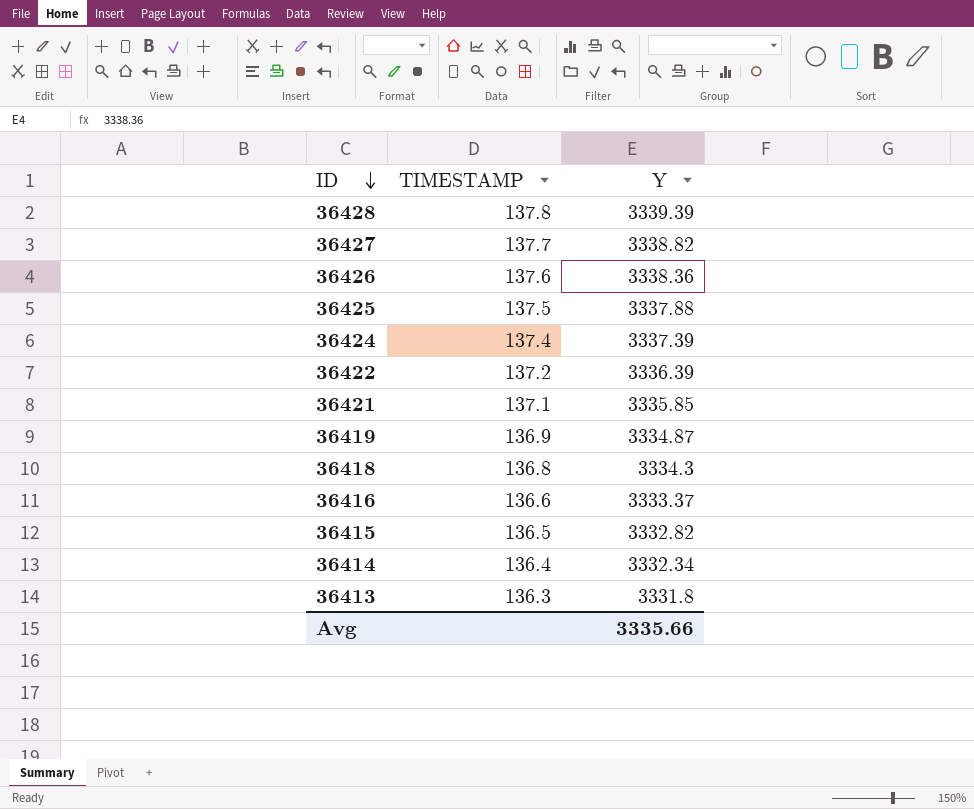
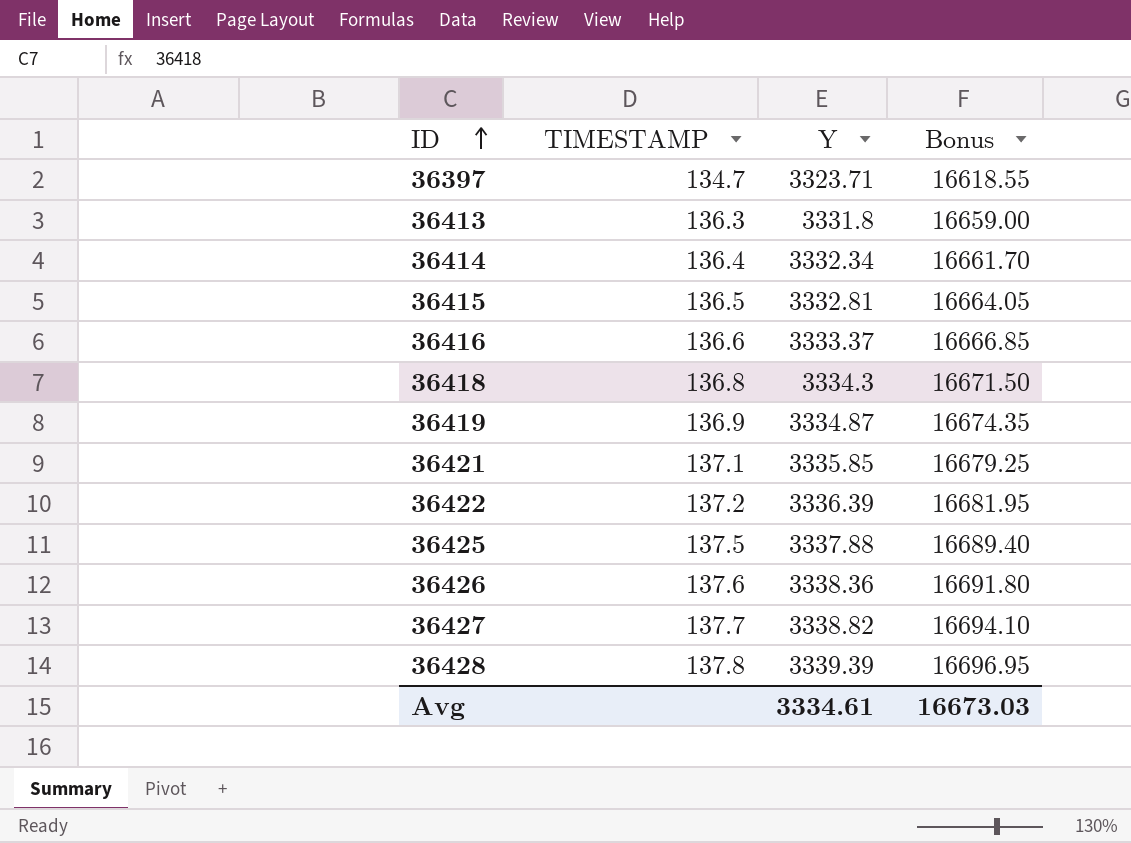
row order: ID descending -> ID ascending
column Bonus | formula: none -> [Y] * 5
row 36424: 137.4 | 3337.39 -> none
row 36397: none -> 134.7 | 3323.71 | 16618.55
36415 | Y: 3332.82 -> 3332.81
Avg | Y: 3335.66 -> 3334.61

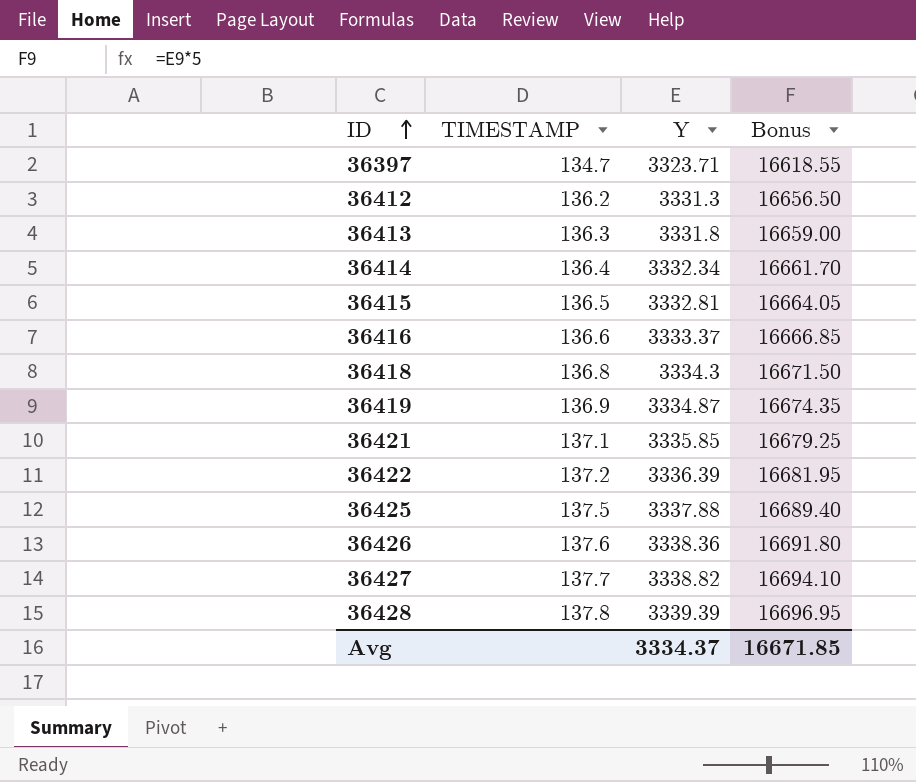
row 36412: none -> 136.2 | 3331.3 | 16656.50
Avg | Y: 3334.61 -> 3334.37
Avg | Bonus: 16673.03 -> 16671.85

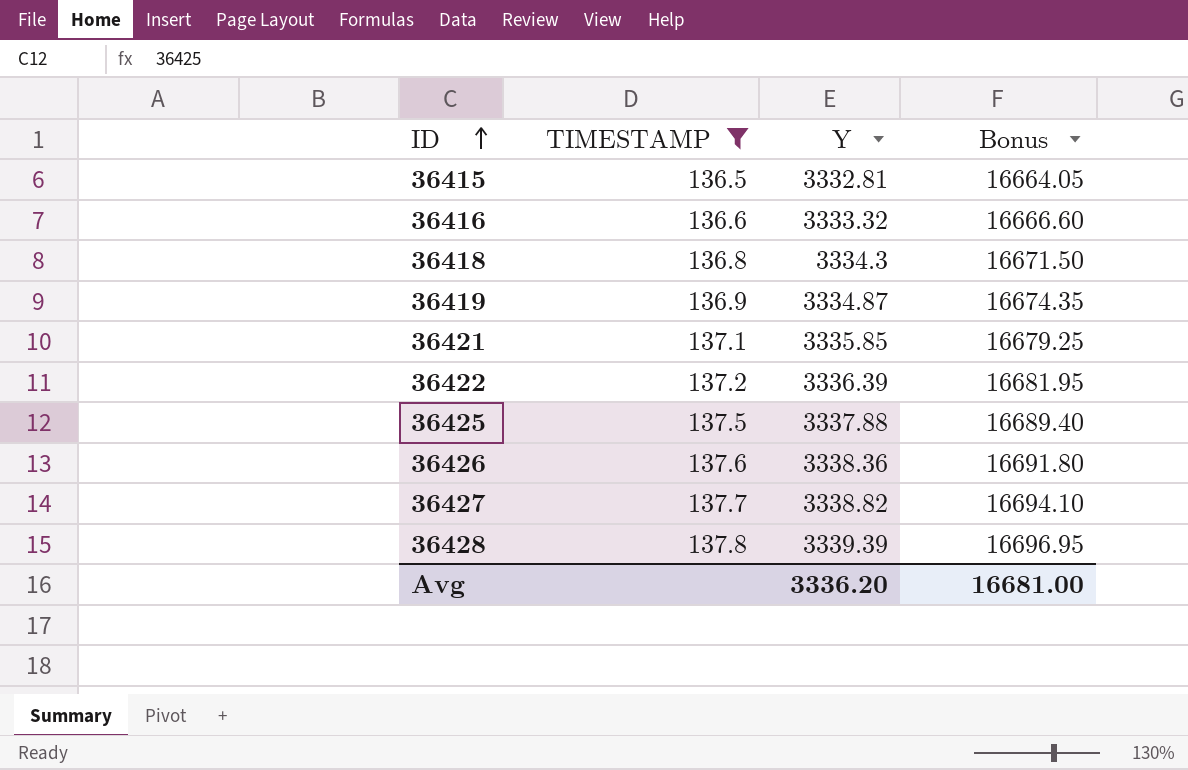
filter: none -> TIMESTAMP >= 136.5
36416 | Y: 3333.37 -> 3333.32
36416 | Bonus: 16666.85 -> 16666.60
Avg | Y: 3334.37 -> 3336.20
Avg | Bonus: 16671.85 -> 16681.00

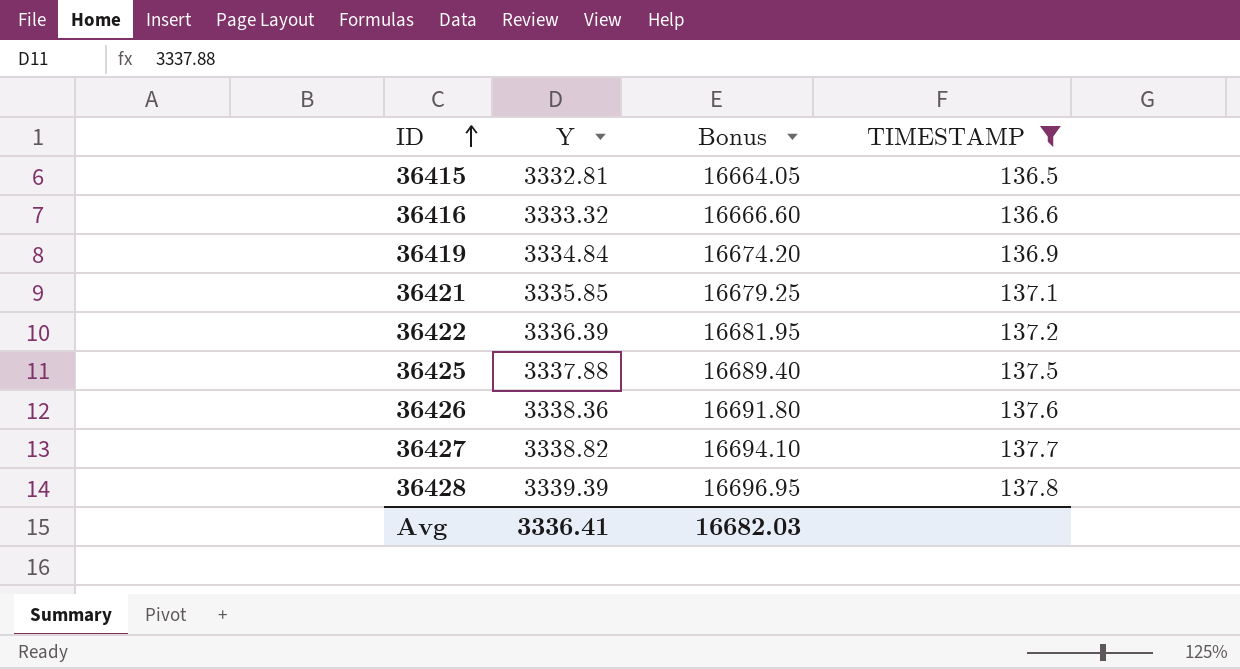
column TIMESTAMP | position: 2 -> 4
row 36418: 136.8 | 3334.3 | 16671.50 -> none
36419 | Y: 3334.87 -> 3334.84
36419 | Bonus: 16674.35 -> 16674.20
Avg | Y: 3336.20 -> 3336.41
Avg | Bonus: 16681.00 -> 16682.03

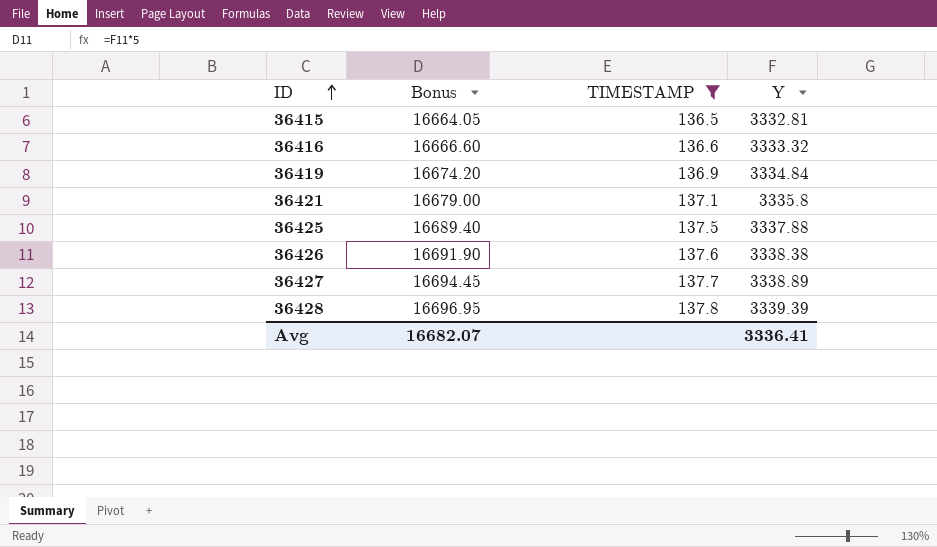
column Y | position: 2 -> 4
row 36422: 3336.39 | 16681.95 | 137.2 -> none
36421 | Bonus: 16679.25 -> 16679.00
36421 | Y: 3335.85 -> 3335.8
36426 | Bonus: 16691.80 -> 16691.90
36426 | Y: 3338.36 -> 3338.38
36427 | Bonus: 16694.10 -> 16694.45
36427 | Y: 3338.82 -> 3338.89
Avg | Bonus: 16682.03 -> 16682.07

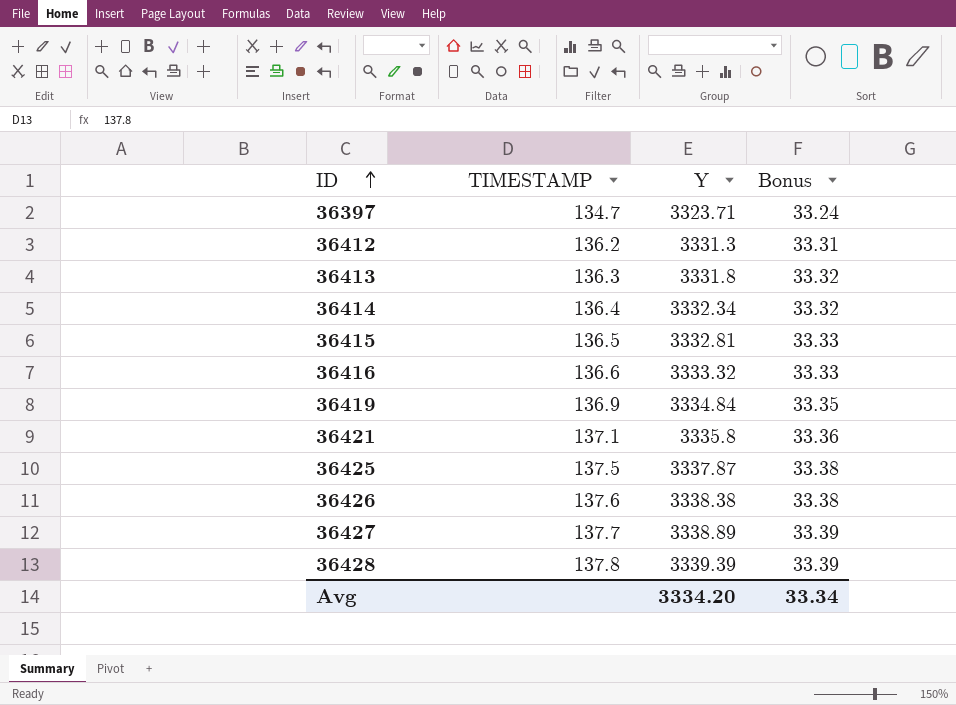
filter: TIMESTAMP >= 136.5 -> none
column Bonus | formula: [Y] * 5 -> [Y] * 0.01
column Bonus | position: 2 -> 4
36425 | Y: 3337.88 -> 3337.87
Avg | Y: 3336.41 -> 3334.20
Avg | Bonus: 16682.07 -> 33.34

